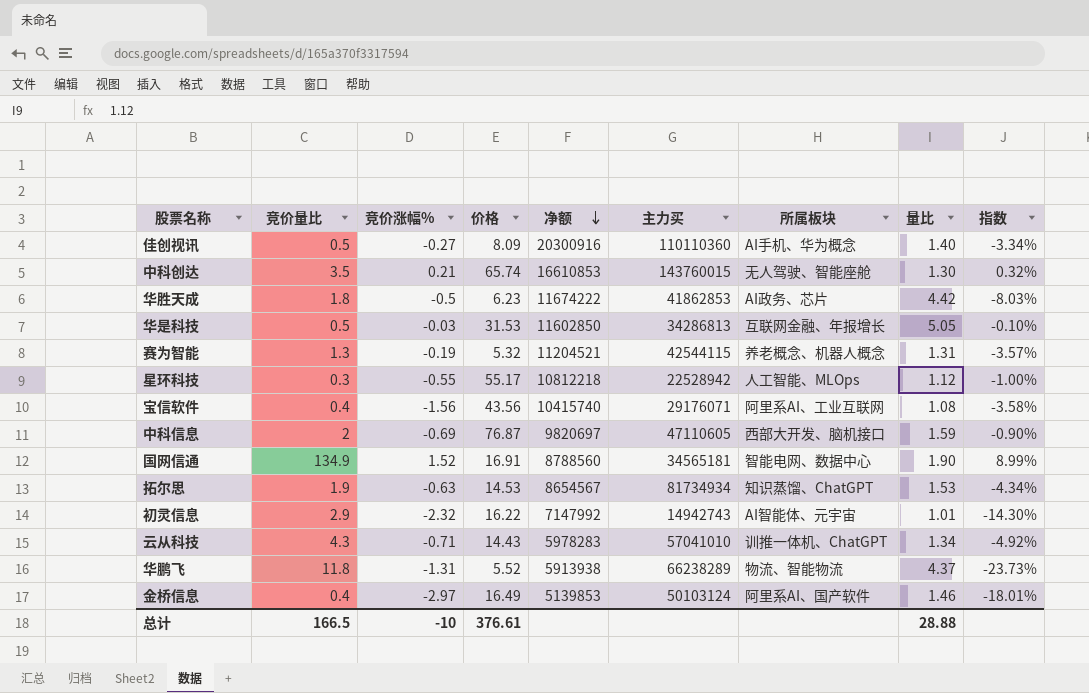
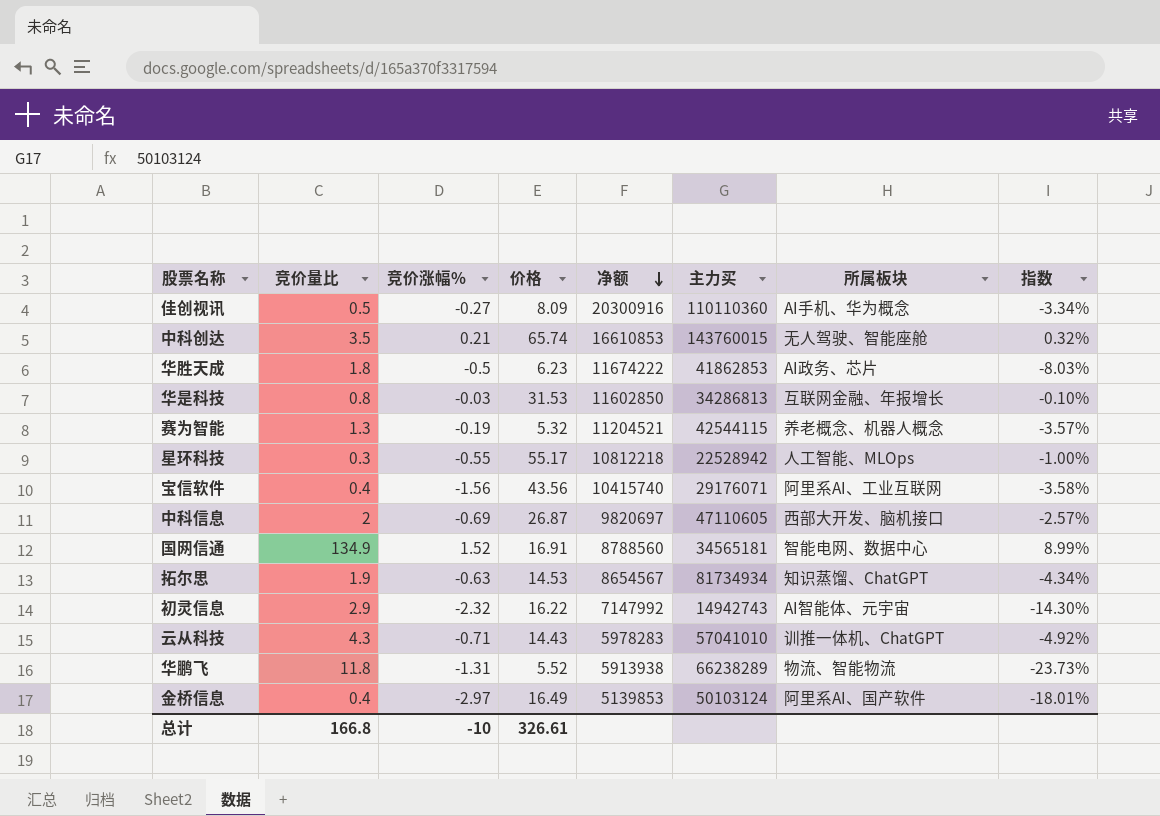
column 量比 | position: 8 -> none
华是科技 | 竞价量比: 0.5 -> 0.8
中科信息 | 价格: 76.87 -> 26.87
中科信息 | 指数: -0.90% -> -2.57%
总计 | 竞价量比: 166.5 -> 166.8
总计 | 价格: 376.61 -> 326.61

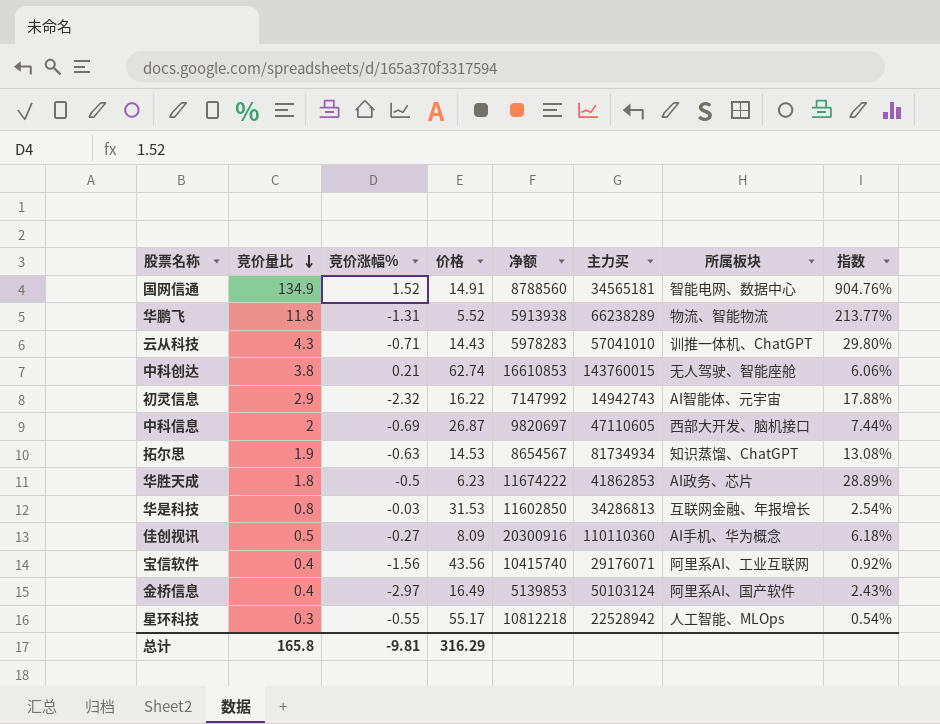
row order: 净额 descending -> 竞价量比 descending
column 指数 | formula: [竞价涨幅%] / [价格] -> [竞价量比] / [价格]
row 赛为智能: 1.3 | -0.19 | 5.32 | 11204521 | 42544115 | 养老概念、机器人概念 | -3.57% -> none
国网信通 | 价格: 16.91 -> 14.91
中科创达 | 竞价量比: 3.5 -> 3.8
中科创达 | 价格: 65.74 -> 62.74
总计 | 竞价量比: 166.8 -> 165.8
总计 | 竞价涨幅%: -10 -> -9.81
总计 | 价格: 326.61 -> 316.29

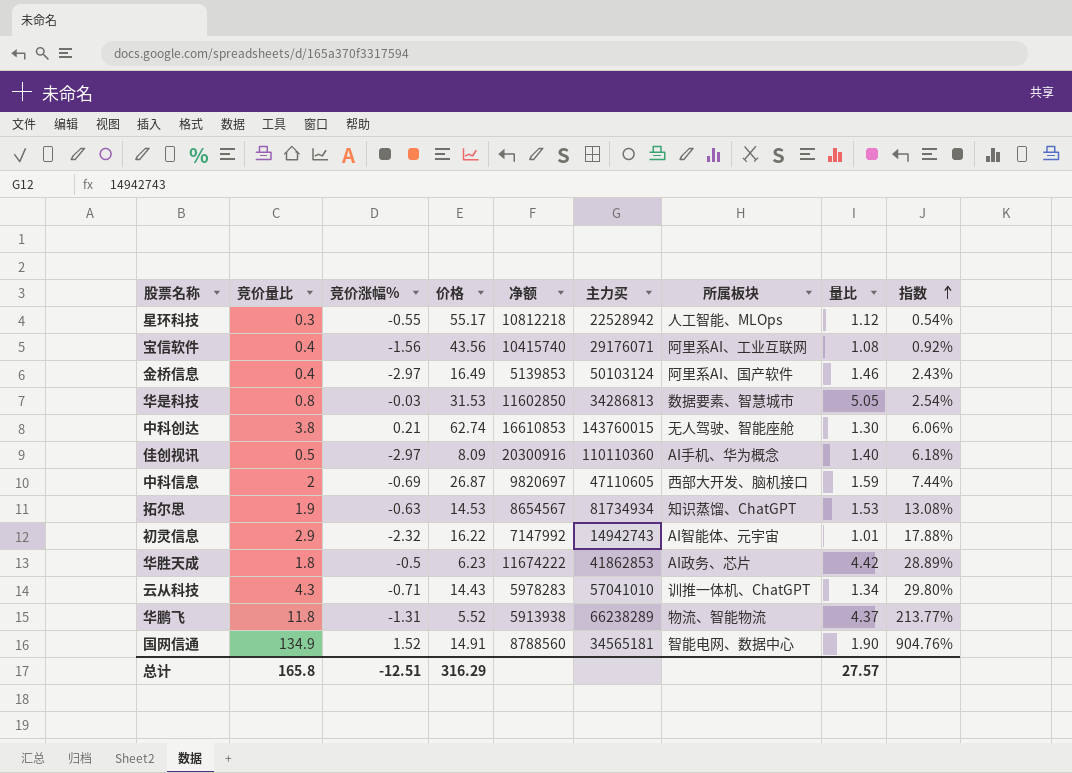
row order: 竞价量比 descending -> 指数 ascending
column 量比 | position: none -> 8
华是科技 | 所属板块: 互联网金融、年报增长 -> 数据要素、智慧城市
佳创视讯 | 竞价涨幅%: -0.27 -> -2.97
总计 | 竞价涨幅%: -9.81 -> -12.51

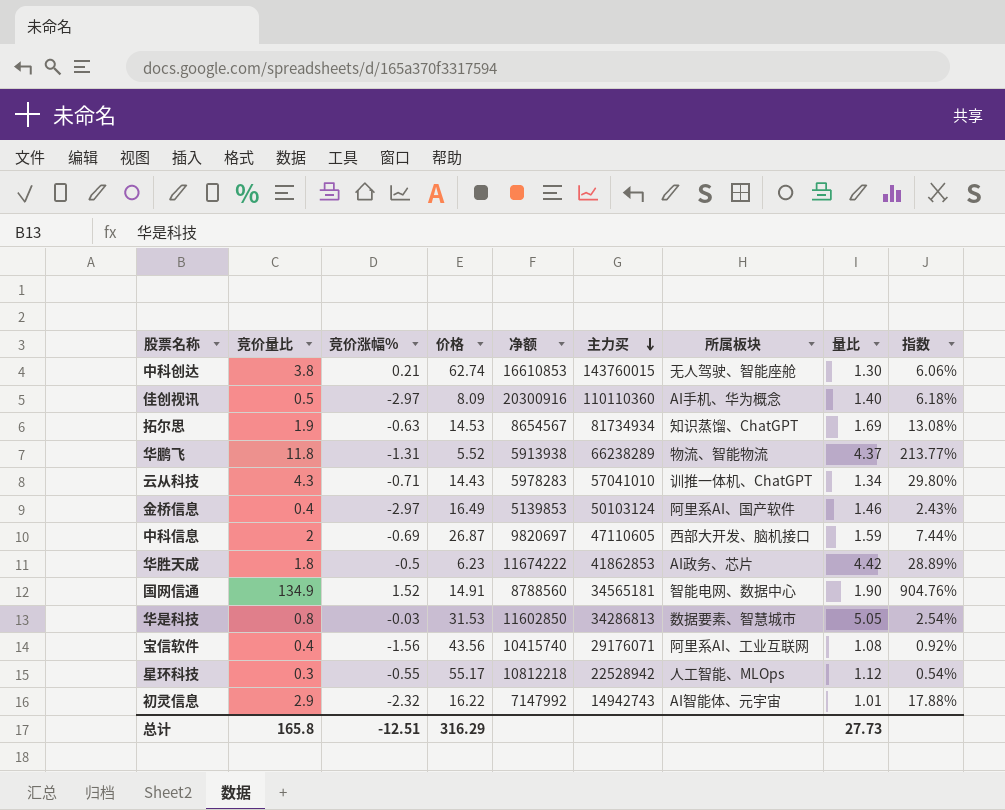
row order: 指数 ascending -> 主力买 descending
拓尔思 | 量比: 1.53 -> 1.69
总计 | 量比: 27.57 -> 27.73

